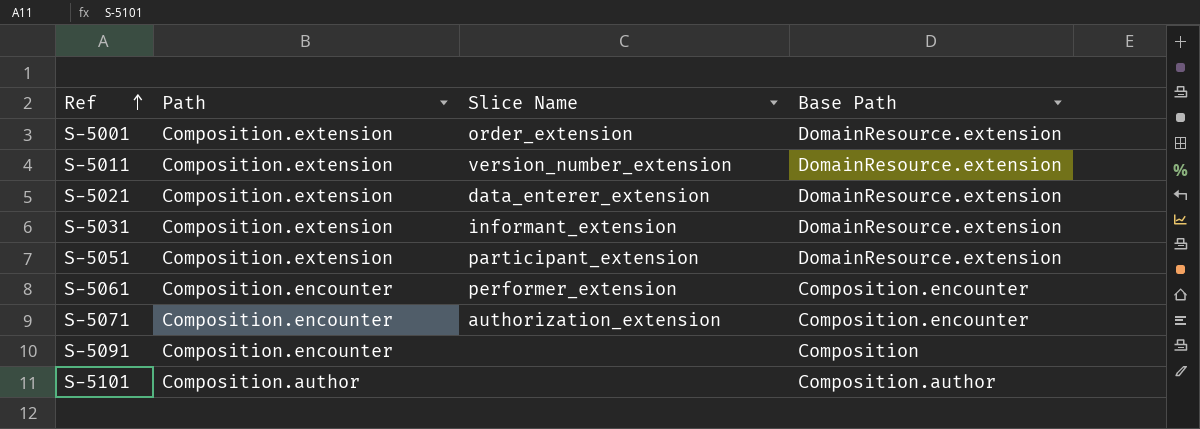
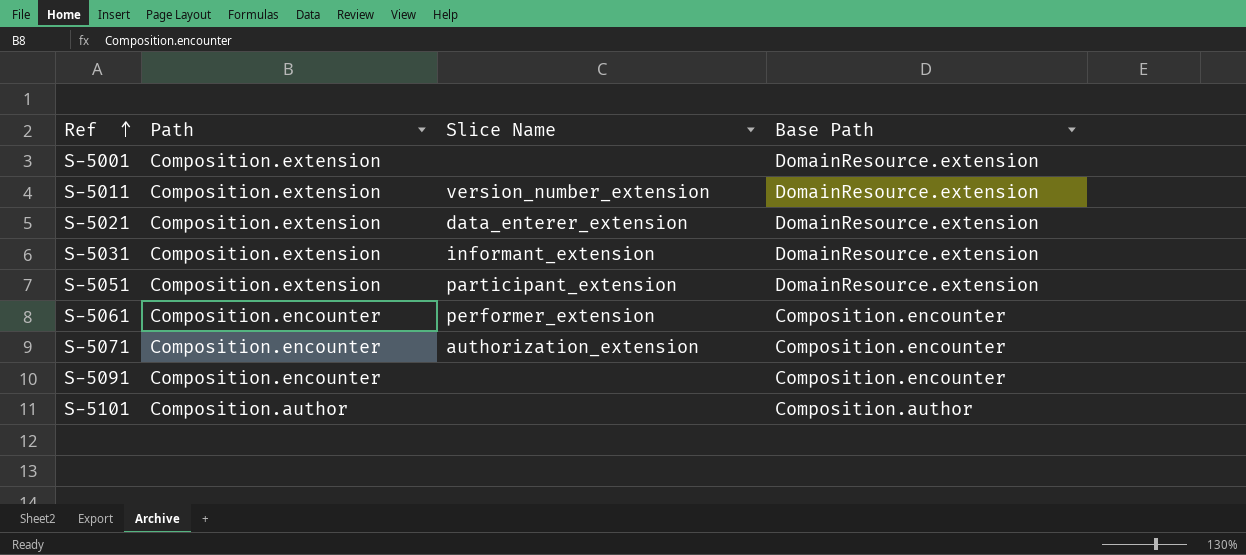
S-5001 | Slice Name: order_extension -> none
S-5091 | Base Path: Composition -> Composition.encounter

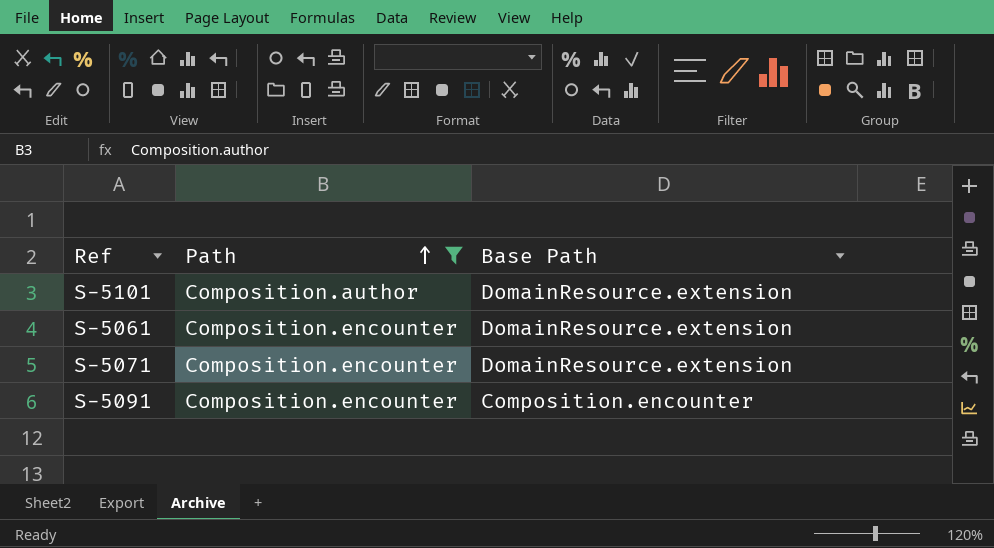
filter: none -> Path != Composition.extension
row order: Ref ascending -> Path ascending
column Slice Name | position: 3 -> none
S-5101 | Base Path: Composition.author -> DomainResource.extension
S-5061 | Base Path: Composition.encounter -> DomainResource.extension
S-5071 | Base Path: Composition.encounter -> DomainResource.extension

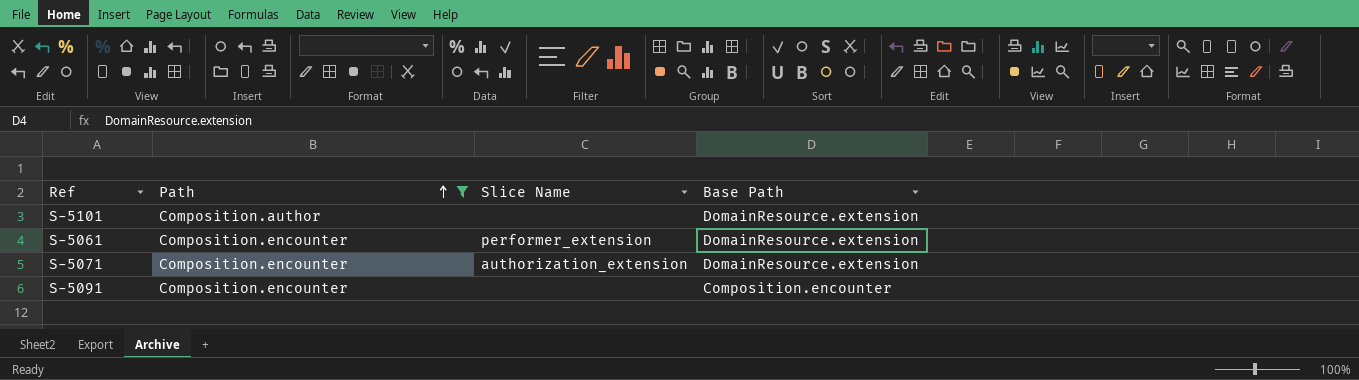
column Slice Name | position: none -> 3

